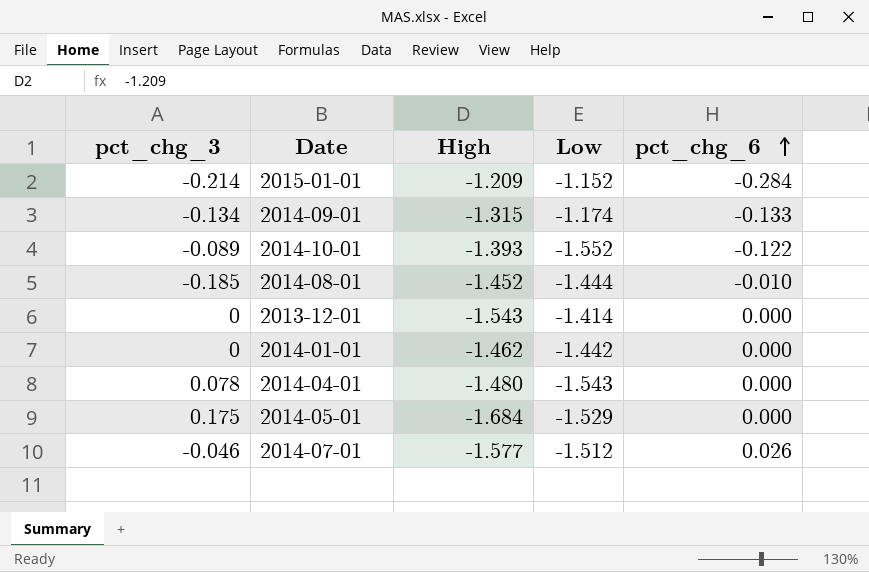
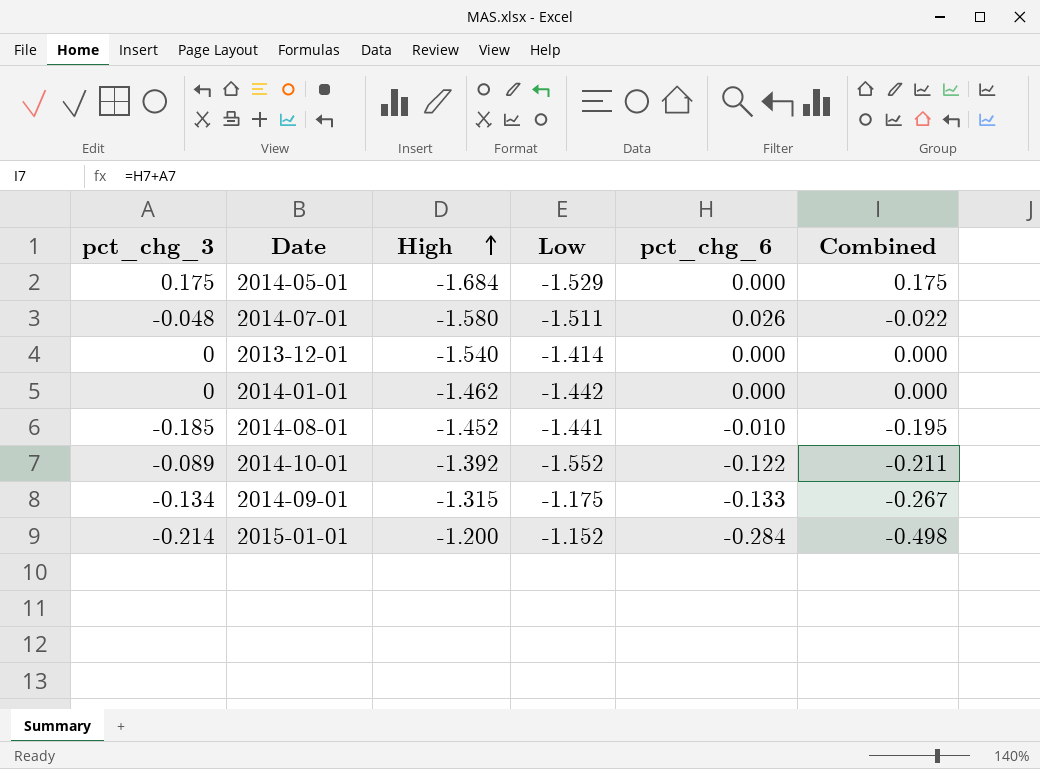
row order: pct_chg_6 ascending -> High ascending
column Combined | formula: none -> [pct_chg_3] + [pct_chg_6]
row 2014-04-01: 0.078 | -1.480 | -1.543 | 0.000 -> none
2014-07-01 | pct_chg_3: -0.046 -> -0.048
2014-07-01 | High: -1.577 -> -1.580
2014-07-01 | Low: -1.512 -> -1.511
2013-12-01 | High: -1.543 -> -1.540
2014-08-01 | Low: -1.444 -> -1.441
2014-10-01 | High: -1.393 -> -1.392
2014-09-01 | Low: -1.174 -> -1.175
2015-01-01 | High: -1.209 -> -1.200

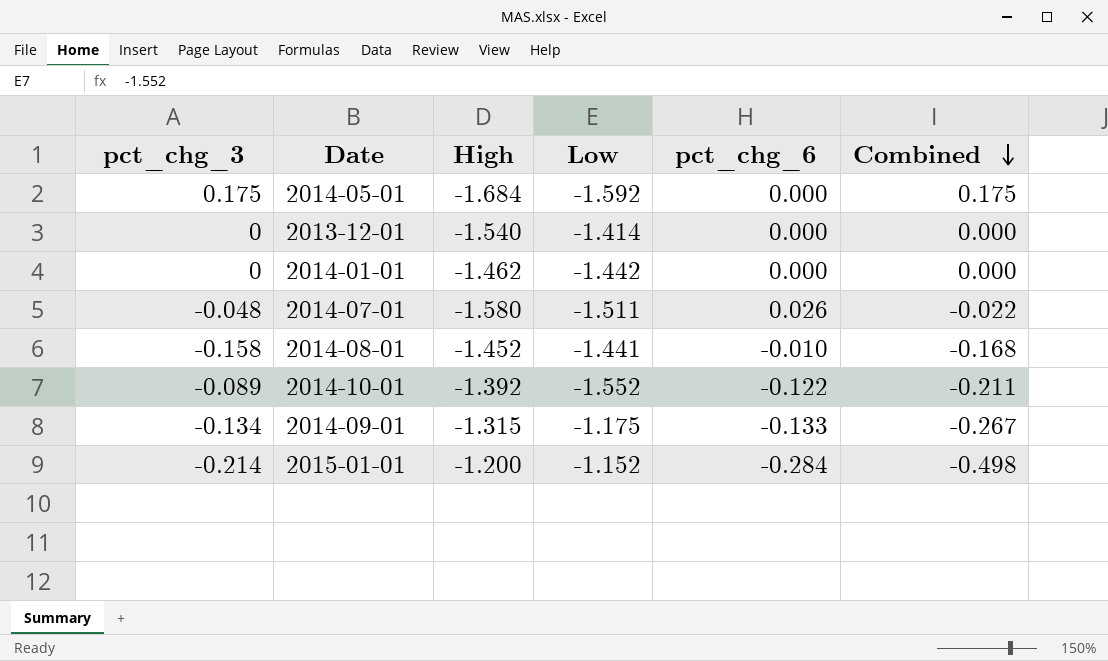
row order: High ascending -> Combined descending
2014-05-01 | Low: -1.529 -> -1.592
2014-08-01 | pct_chg_3: -0.185 -> -0.158
2014-08-01 | Combined: -0.195 -> -0.168

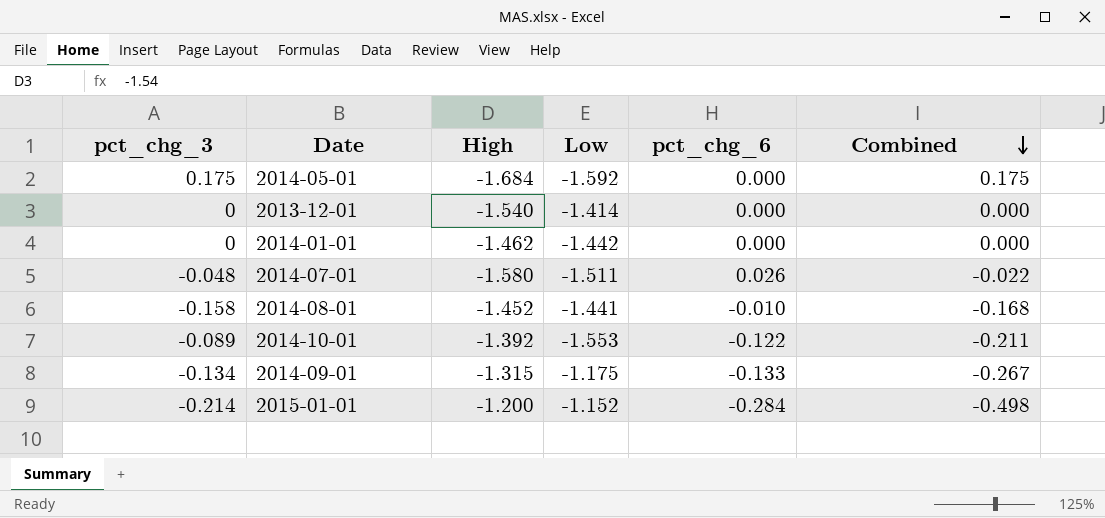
2014-10-01 | Low: -1.552 -> -1.553

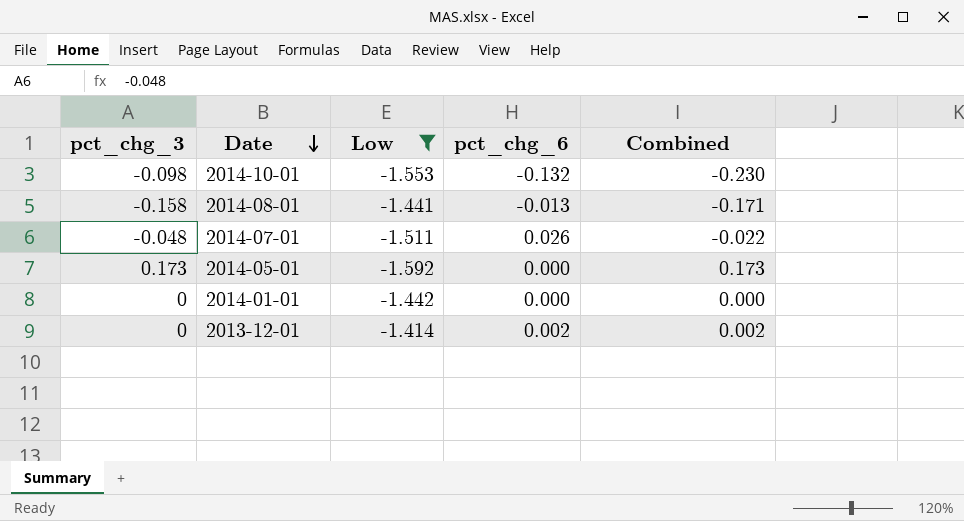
filter: none -> Low <= -1.414
row order: Combined descending -> Date descending
column High | position: 3 -> none
2014-10-01 | pct_chg_3: -0.089 -> -0.098
2014-10-01 | pct_chg_6: -0.122 -> -0.132
2014-10-01 | Combined: -0.211 -> -0.230
2014-08-01 | pct_chg_6: -0.010 -> -0.013
2014-08-01 | Combined: -0.168 -> -0.171
2014-05-01 | pct_chg_3: 0.175 -> 0.173
2014-05-01 | Combined: 0.175 -> 0.173
2013-12-01 | pct_chg_6: 0.000 -> 0.002
2013-12-01 | Combined: 0.000 -> 0.002

